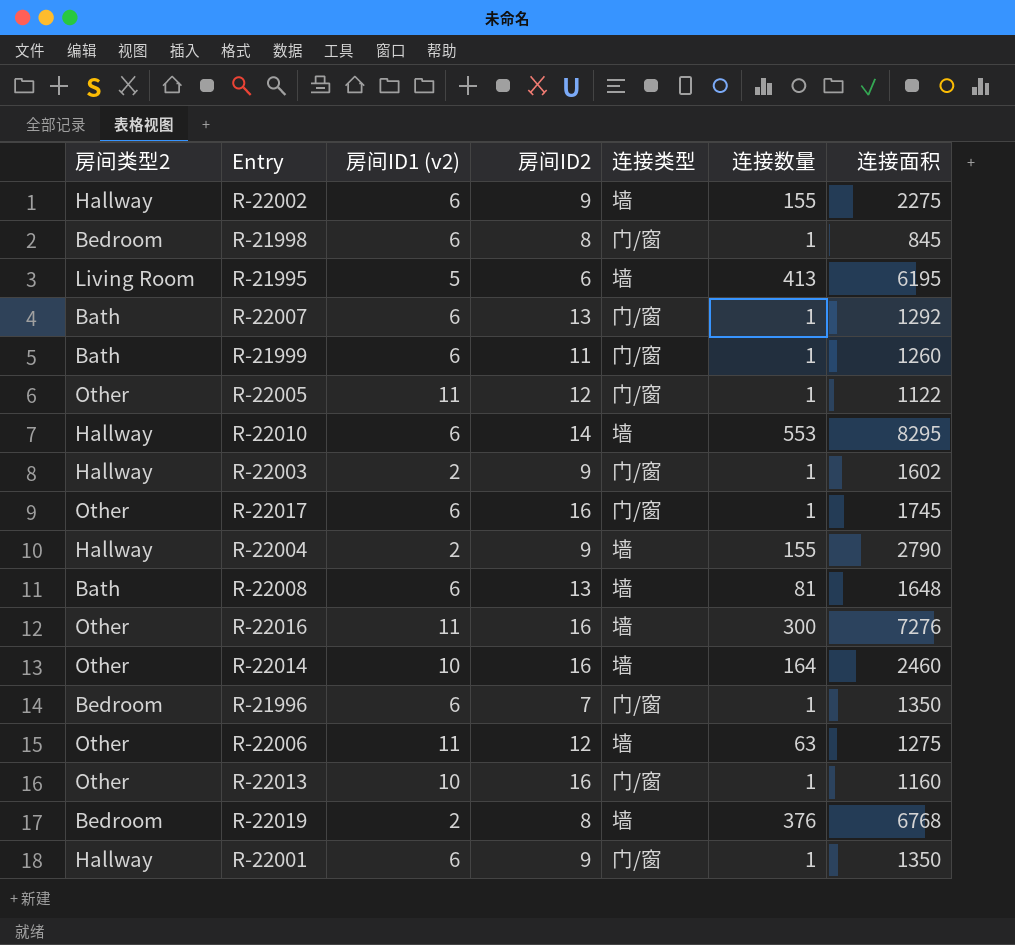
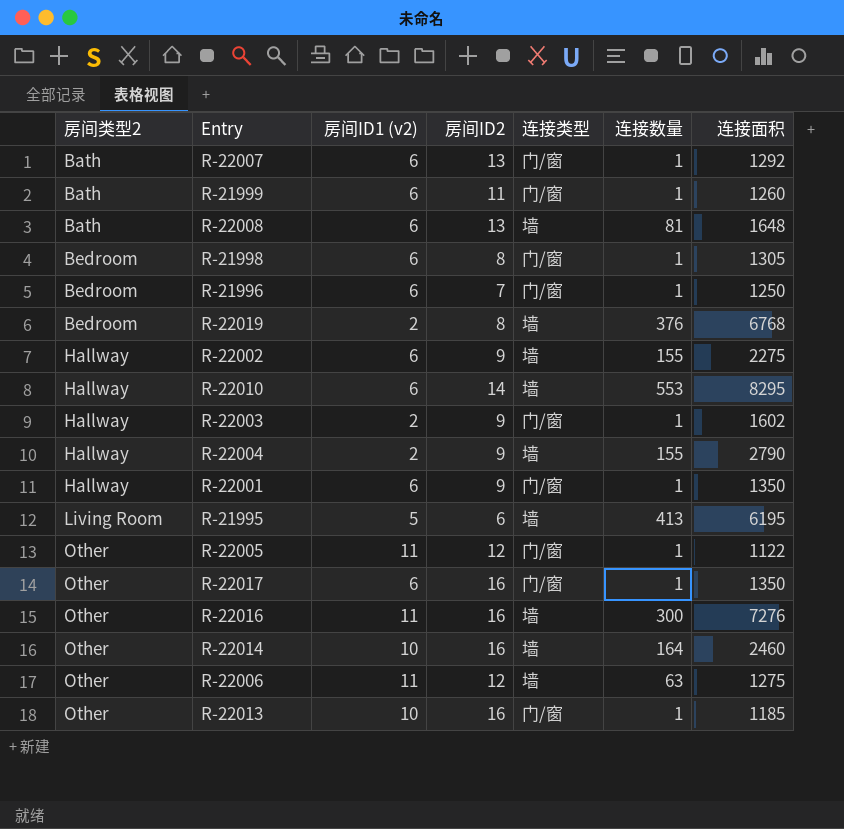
row order: none -> 房间类型2 ascending
R-21998 | 连接面积: 845 -> 1305
R-21996 | 连接面积: 1350 -> 1250
R-22017 | 连接面积: 1745 -> 1350
R-22013 | 连接面积: 1160 -> 1185

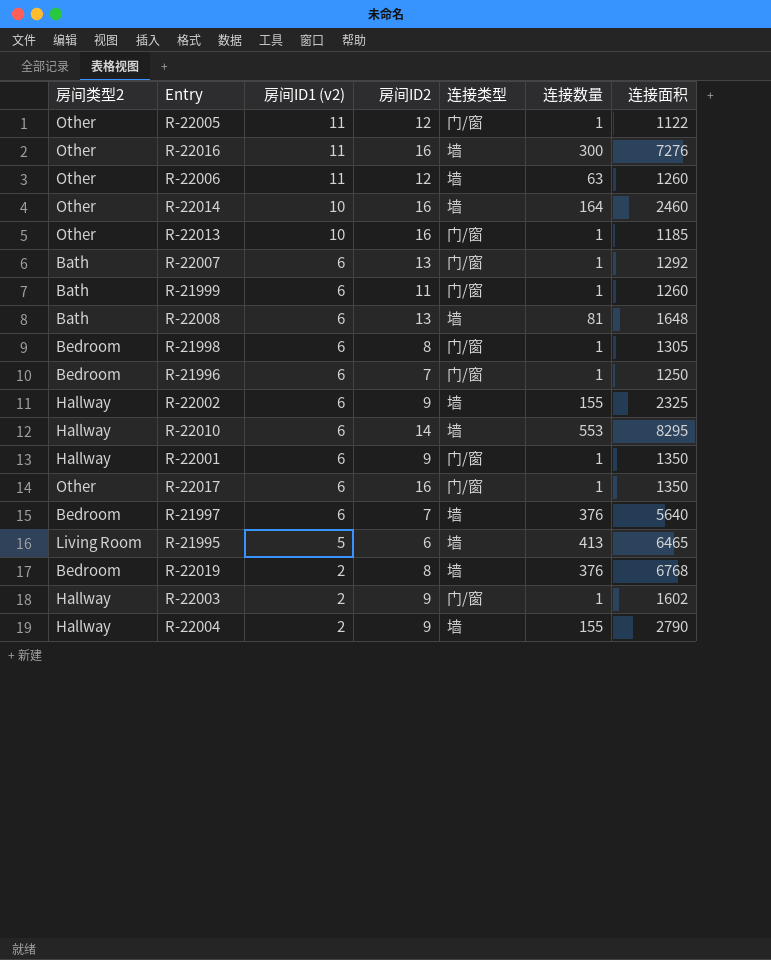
row order: 房间类型2 ascending -> 房间ID1 (v2) descending
R-22006 | 连接面积: 1275 -> 1260
R-22002 | 连接面积: 2275 -> 2325
row R-21997: none -> Bedroom | 6 | 7 | 墙 | 376 | 5640
R-21995 | 连接面积: 6195 -> 6465

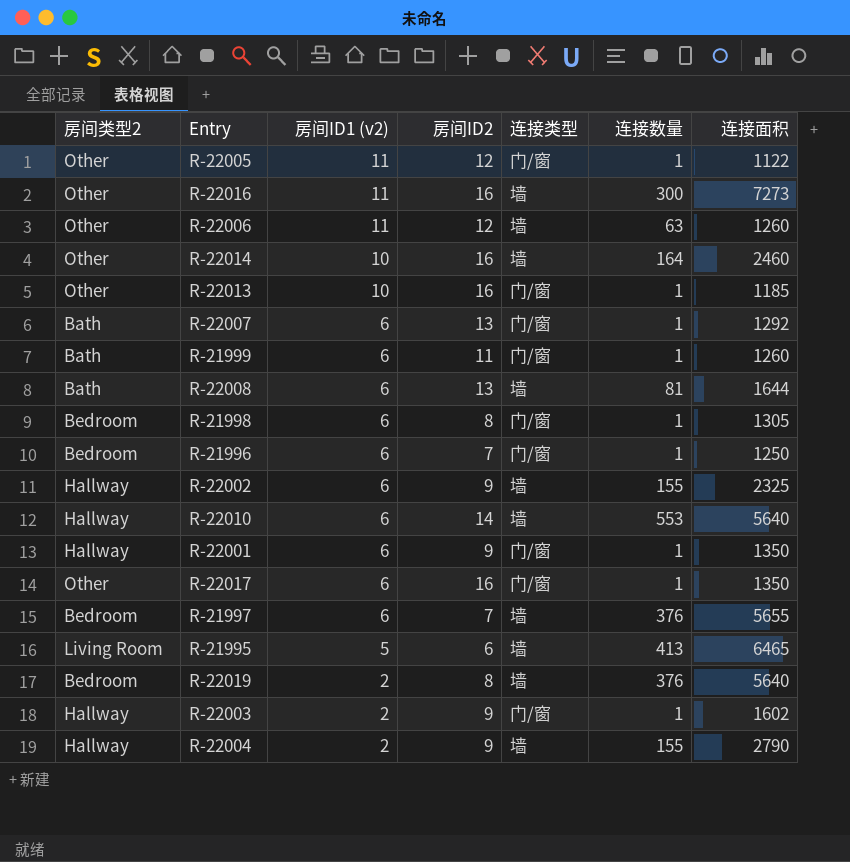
R-22016 | 连接面积: 7276 -> 7273
R-22008 | 连接面积: 1648 -> 1644
R-22010 | 连接面积: 8295 -> 5640
R-21997 | 连接面积: 5640 -> 5655
R-22019 | 连接面积: 6768 -> 5640

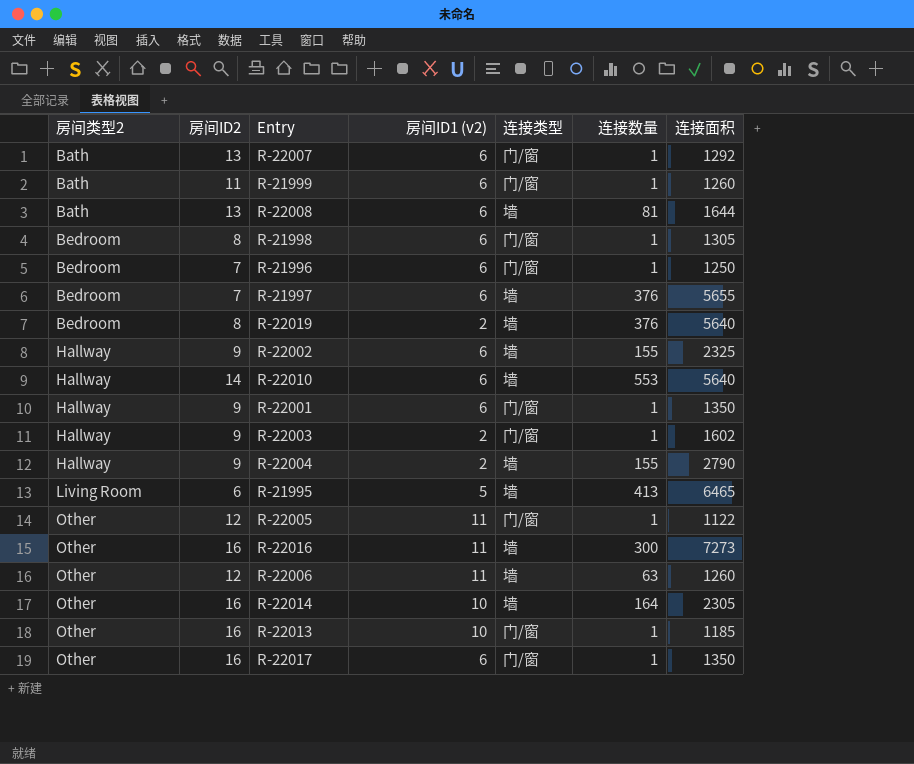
row order: 房间ID1 (v2) descending -> 房间类型2 ascending
column 房间ID2 | position: 4 -> 2
R-22014 | 连接面积: 2460 -> 2305

